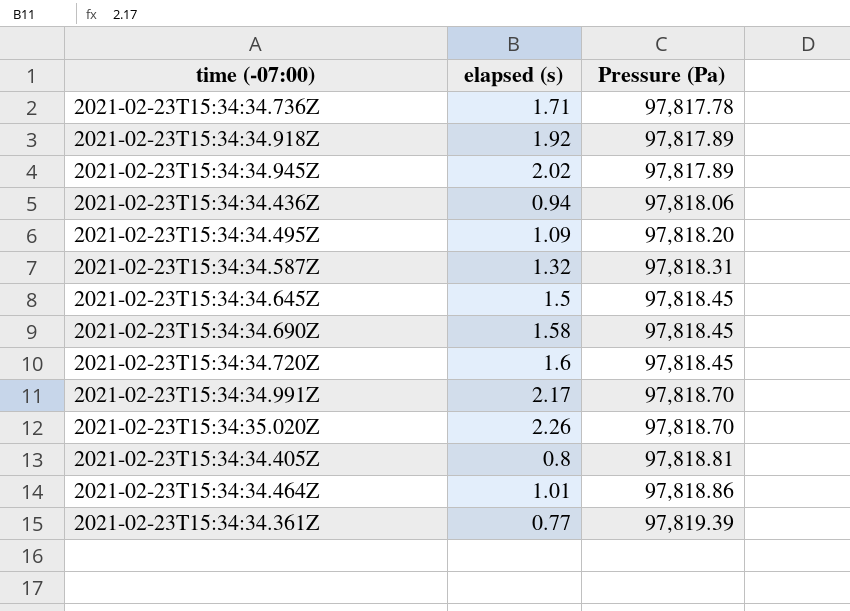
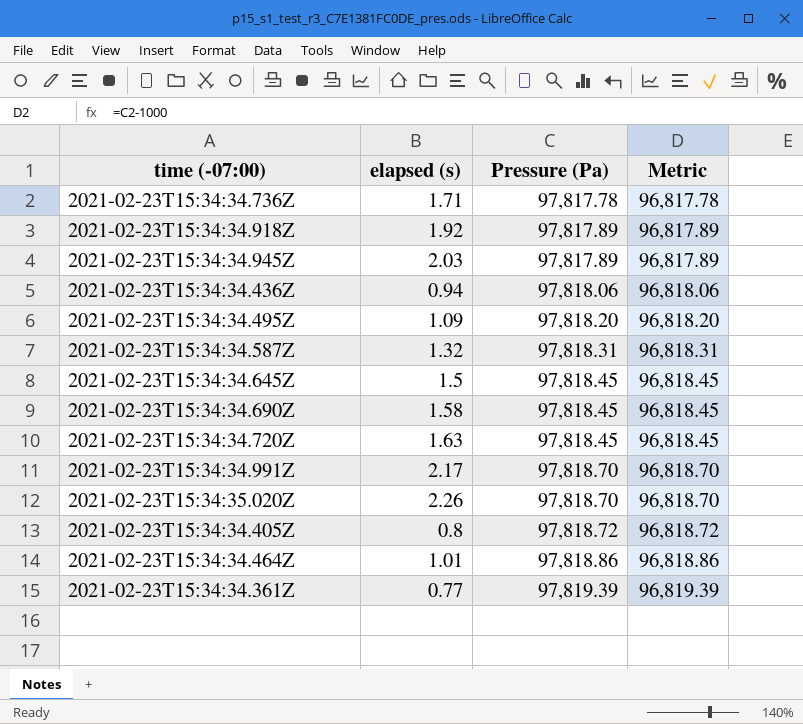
column Metric | formula: none -> [Pressure (Pa)] - 1000
2021-02-23T15:34:34.945Z | elapsed (s): 2.02 -> 2.03
2021-02-23T15:34:34.720Z | elapsed (s): 1.6 -> 1.63
2021-02-23T15:34:34.405Z | Pressure (Pa): 97,818.81 -> 97,818.72

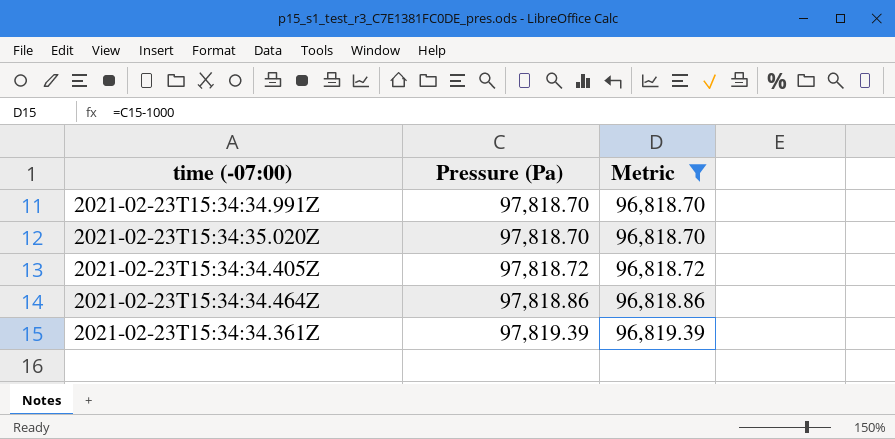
filter: none -> Metric >= 96,818.70
column elapsed (s) | position: 2 -> none

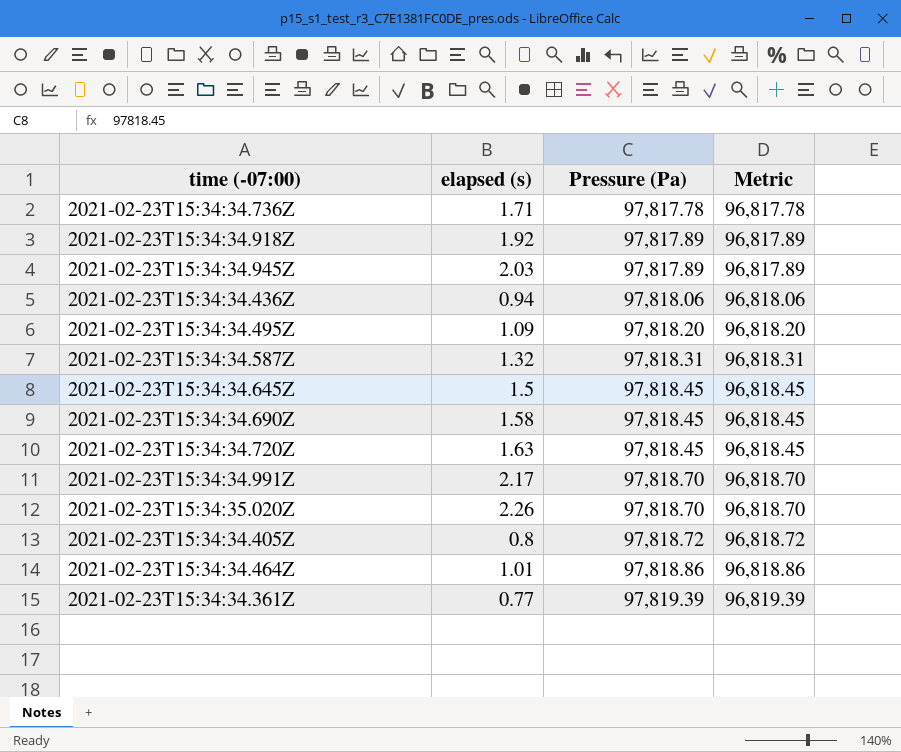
filter: Metric >= 96,818.70 -> none
column elapsed (s) | position: none -> 2

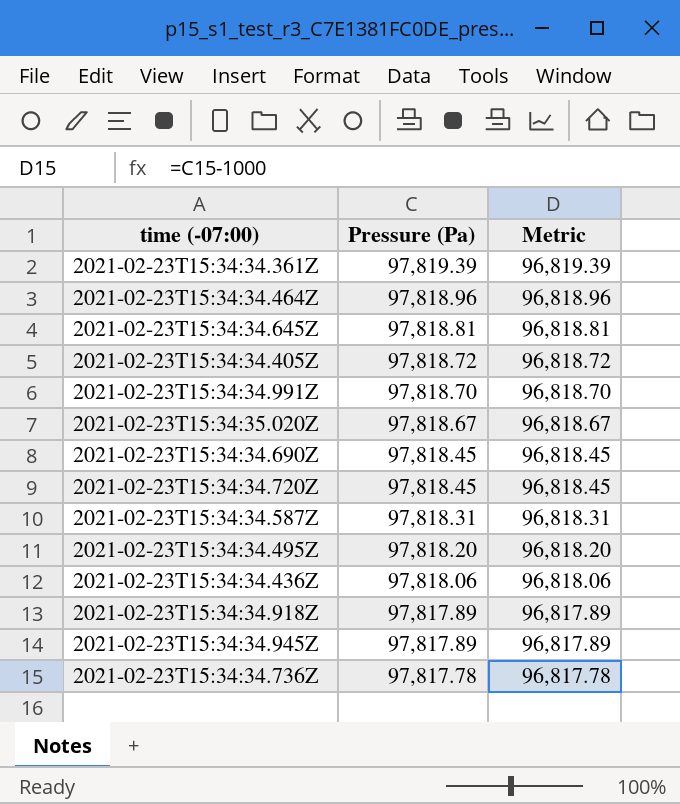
row order: Pressure (Pa) ascending -> Pressure (Pa) descending
column elapsed (s) | position: 2 -> none
2021-02-23T15:34:34.464Z | Pressure (Pa): 97,818.86 -> 97,818.96
2021-02-23T15:34:34.464Z | Metric: 96,818.86 -> 96,818.96
2021-02-23T15:34:34.645Z | Pressure (Pa): 97,818.45 -> 97,818.81
2021-02-23T15:34:34.645Z | Metric: 96,818.45 -> 96,818.81
2021-02-23T15:34:35.020Z | Pressure (Pa): 97,818.70 -> 97,818.67
2021-02-23T15:34:35.020Z | Metric: 96,818.70 -> 96,818.67

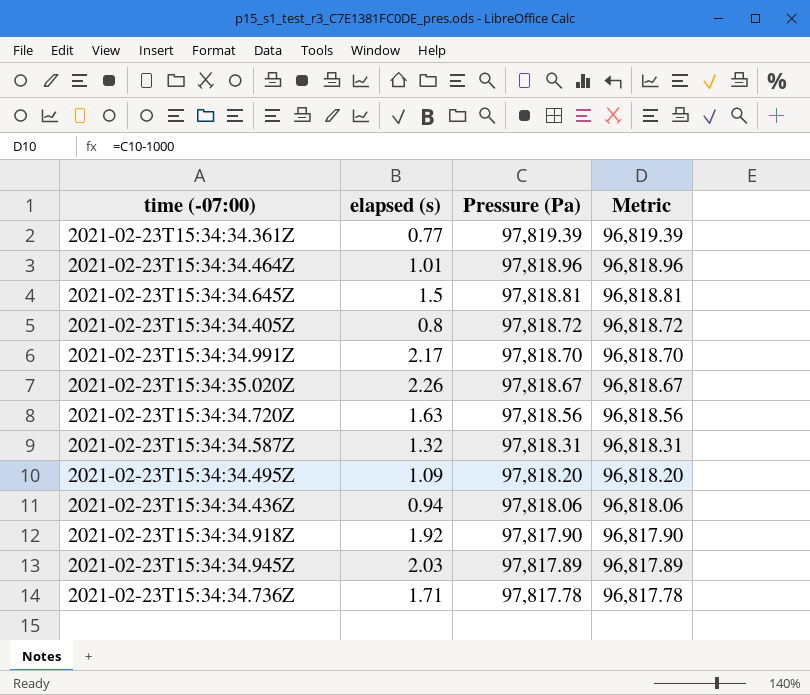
column elapsed (s) | position: none -> 2
row 2021-02-23T15:34:34.690Z: 97,818.45 | 96,818.45 -> none
2021-02-23T15:34:34.720Z | Pressure (Pa): 97,818.45 -> 97,818.56
2021-02-23T15:34:34.720Z | Metric: 96,818.45 -> 96,818.56
2021-02-23T15:34:34.918Z | Pressure (Pa): 97,817.89 -> 97,817.90
2021-02-23T15:34:34.918Z | Metric: 96,817.89 -> 96,817.90

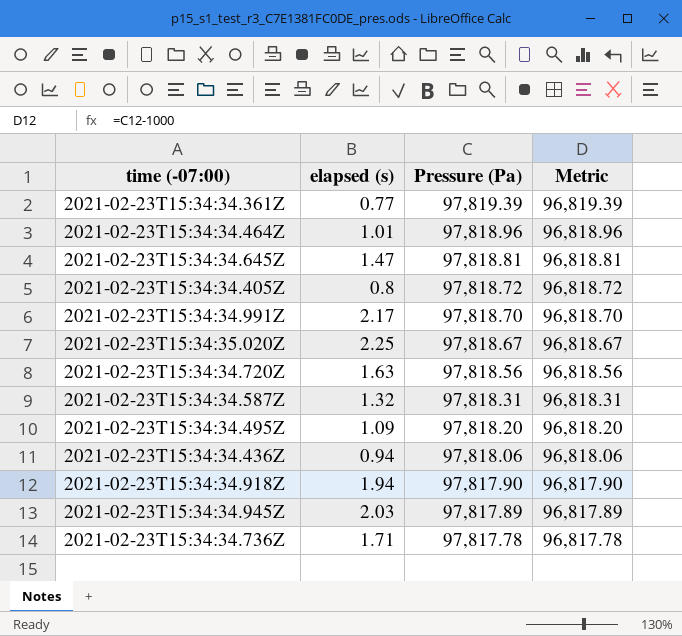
2021-02-23T15:34:34.645Z | elapsed (s): 1.5 -> 1.47
2021-02-23T15:34:35.020Z | elapsed (s): 2.26 -> 2.25
2021-02-23T15:34:34.918Z | elapsed (s): 1.92 -> 1.94

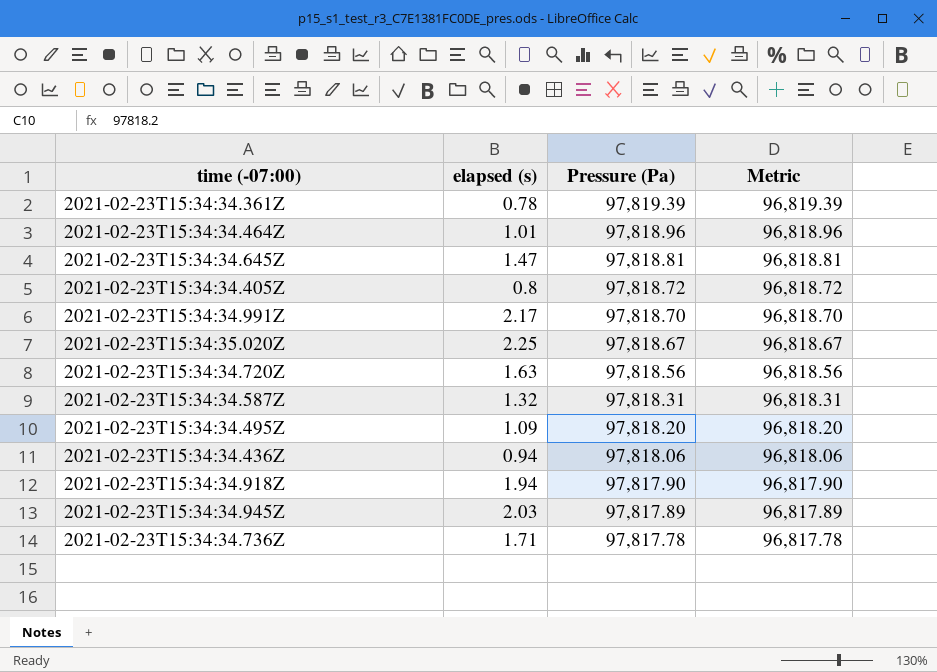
2021-02-23T15:34:34.361Z | elapsed (s): 0.77 -> 0.78

